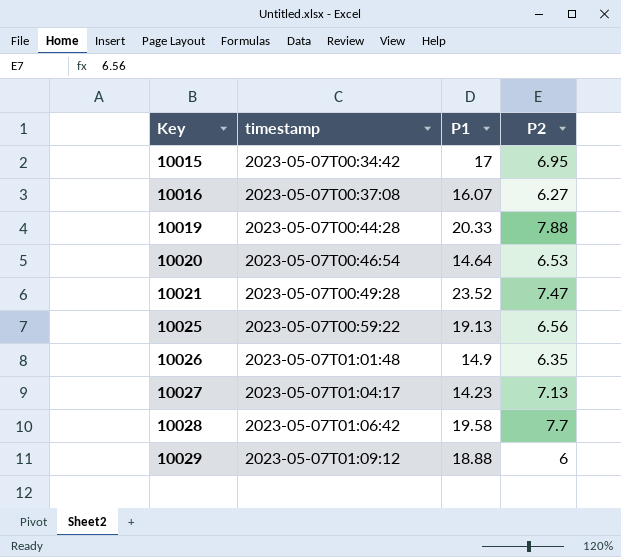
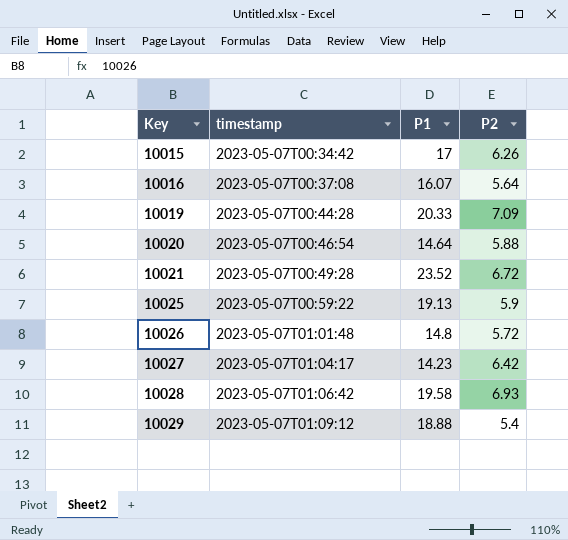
10015 | P2: 6.95 -> 6.26
10016 | P2: 6.27 -> 5.64
10019 | P2: 7.88 -> 7.09
10020 | P2: 6.53 -> 5.88
10021 | P2: 7.47 -> 6.72
10025 | P2: 6.56 -> 5.9
10026 | P1: 14.9 -> 14.8
10026 | P2: 6.35 -> 5.72
10027 | P2: 7.13 -> 6.42
10028 | P2: 7.7 -> 6.93
10029 | P2: 6 -> 5.4

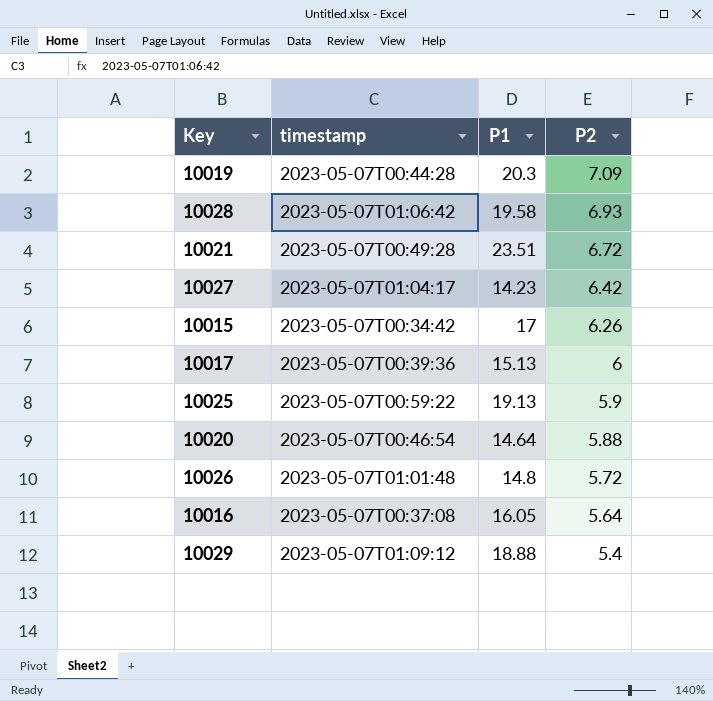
row order: Key ascending -> P2 descending
10019 | P1: 20.33 -> 20.3
10021 | P1: 23.52 -> 23.51
row 10017: none -> 2023-05-07T00:39:36 | 15.13 | 6
10016 | P1: 16.07 -> 16.05

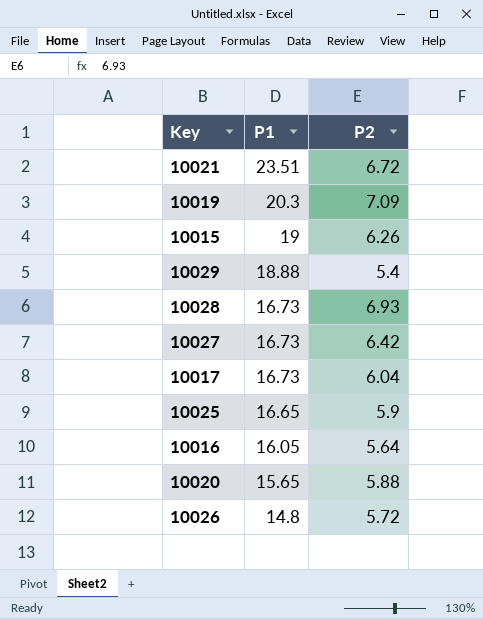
row order: P2 descending -> P1 descending
column timestamp | position: 2 -> none
10015 | P1: 17 -> 19
10028 | P1: 19.58 -> 16.73
10027 | P1: 14.23 -> 16.73
10017 | P1: 15.13 -> 16.73
10017 | P2: 6 -> 6.04
10025 | P1: 19.13 -> 16.65
10020 | P1: 14.64 -> 15.65

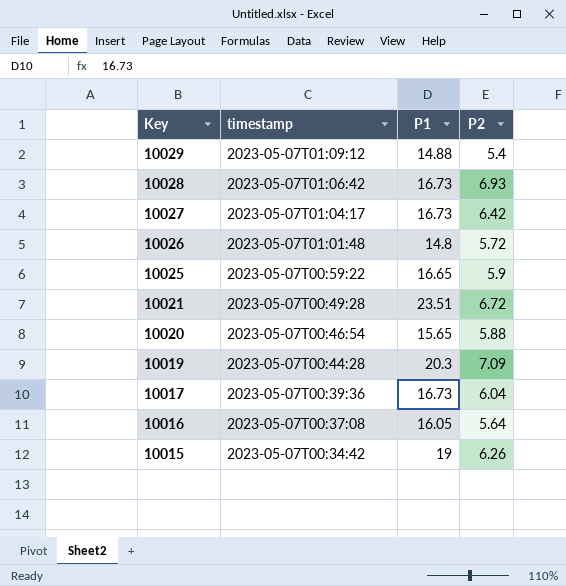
row order: P1 descending -> Key descending
column timestamp | position: none -> 2
10029 | P1: 18.88 -> 14.88

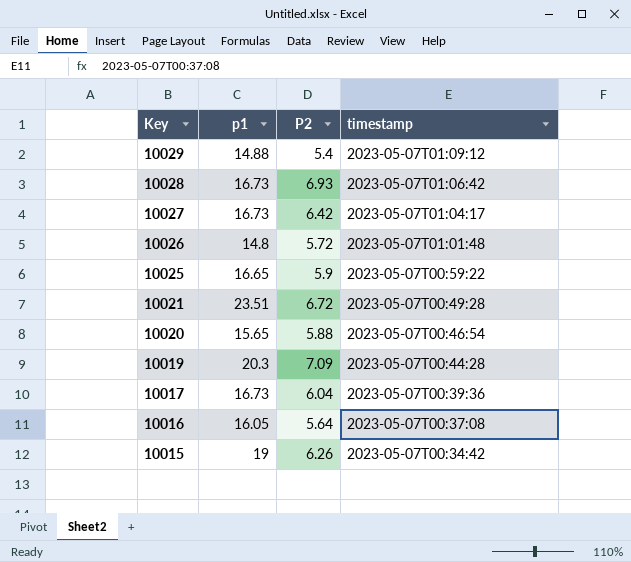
column name: P1 -> p1
column timestamp | position: 2 -> 4

